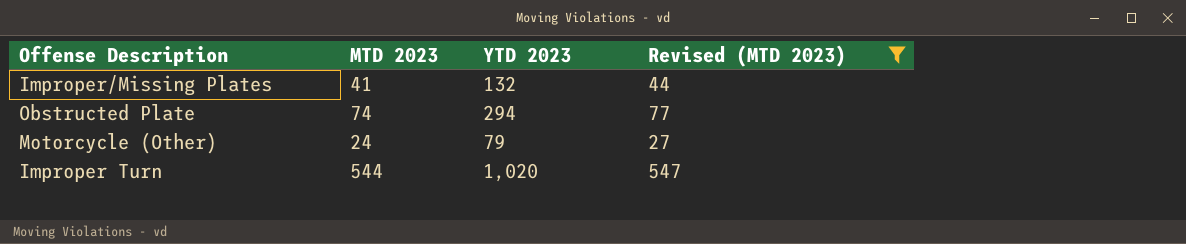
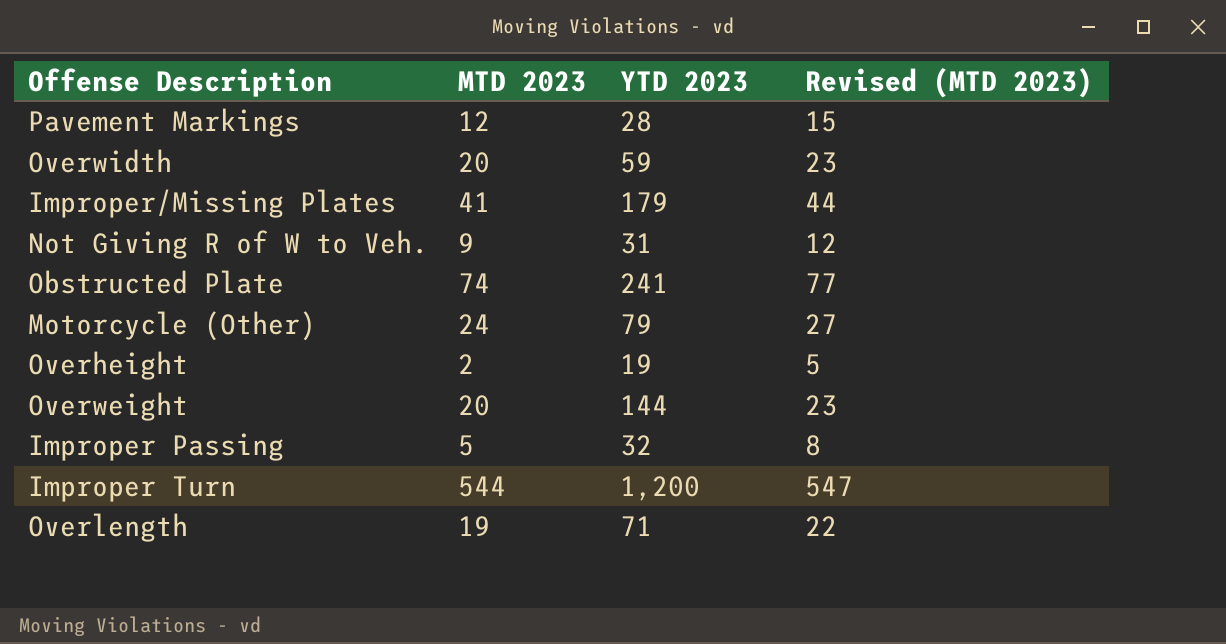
filter: Revised (MTD 2023) >= 27 -> none
Improper/Missing Plates | YTD 2023: 132 -> 179
Obstructed Plate | YTD 2023: 294 -> 241
Improper Turn | YTD 2023: 1,020 -> 1,200

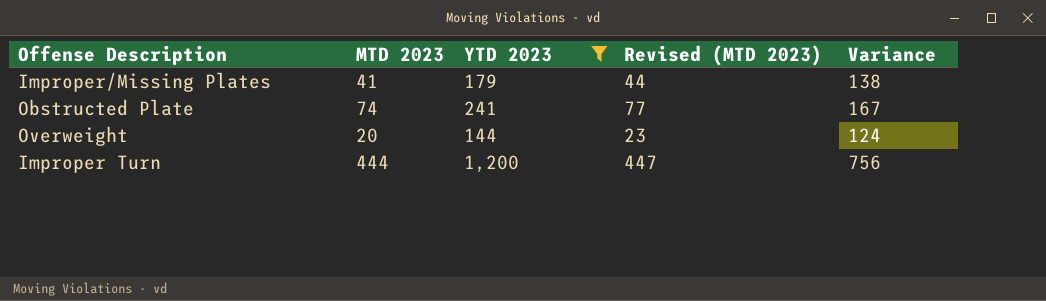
filter: none -> YTD 2023 >= 144
column Variance | formula: none -> [YTD 2023] - [MTD 2023]
Improper Turn | MTD 2023: 544 -> 444
Improper Turn | Revised (MTD 2023): 547 -> 447

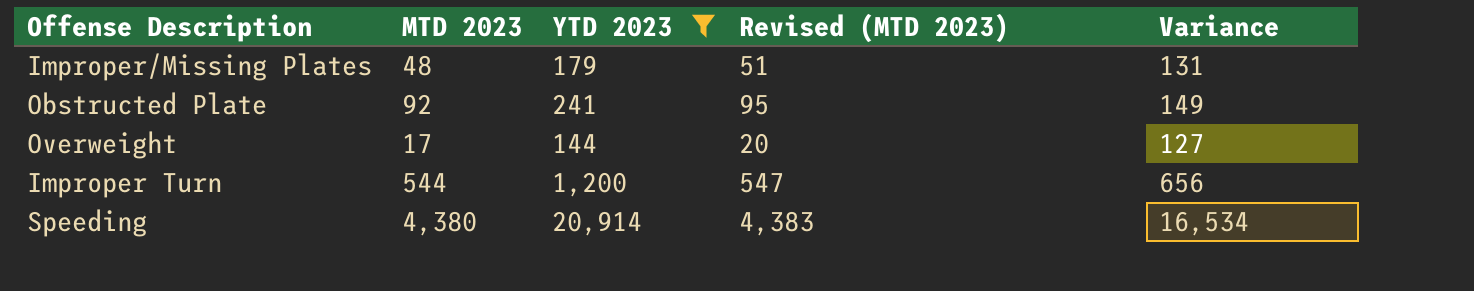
Improper/Missing Plates | MTD 2023: 41 -> 48
Improper/Missing Plates | Revised (MTD 2023): 44 -> 51
Improper/Missing Plates | Variance: 138 -> 131
Obstructed Plate | MTD 2023: 74 -> 92
Obstructed Plate | Revised (MTD 2023): 77 -> 95
Obstructed Plate | Variance: 167 -> 149
Overweight | MTD 2023: 20 -> 17
Overweight | Revised (MTD 2023): 23 -> 20
Overweight | Variance: 124 -> 127
Improper Turn | MTD 2023: 444 -> 544
Improper Turn | Revised (MTD 2023): 447 -> 547
Improper Turn | Variance: 756 -> 656
row Speeding: none -> 4,380 | 20,914 | 4,383 | 16,534

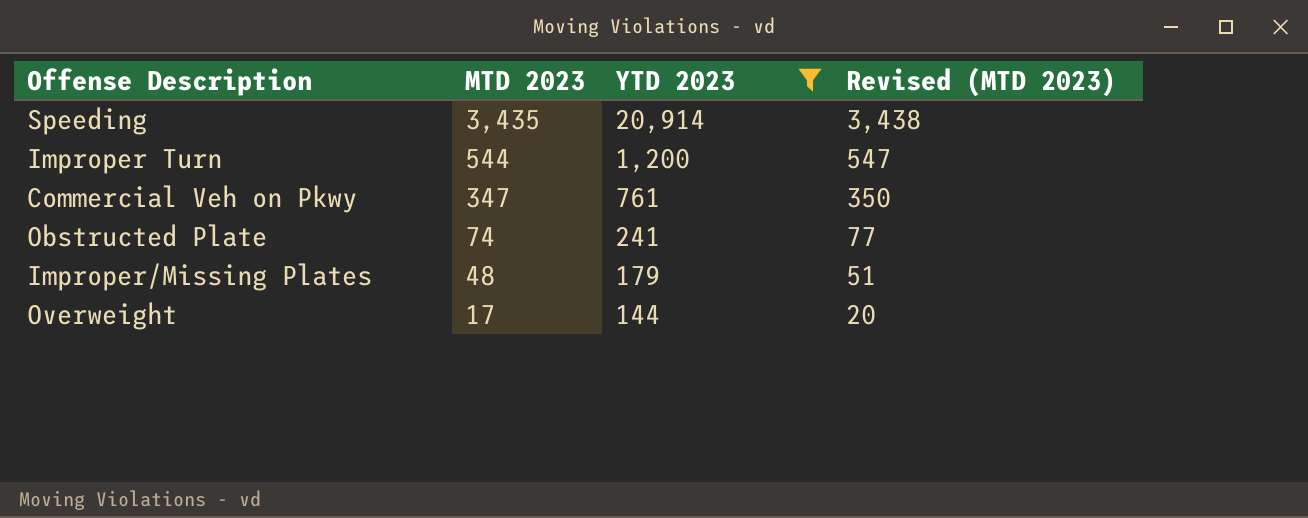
row order: none -> MTD 2023 descending
column Variance | formula: [YTD 2023] - [MTD 2023] -> none
Speeding | MTD 2023: 4,380 -> 3,435
Speeding | Revised (MTD 2023): 4,383 -> 3,438
row Commercial Veh on Pkwy: none -> 347 | 761 | 350
Obstructed Plate | MTD 2023: 92 -> 74
Obstructed Plate | Revised (MTD 2023): 95 -> 77

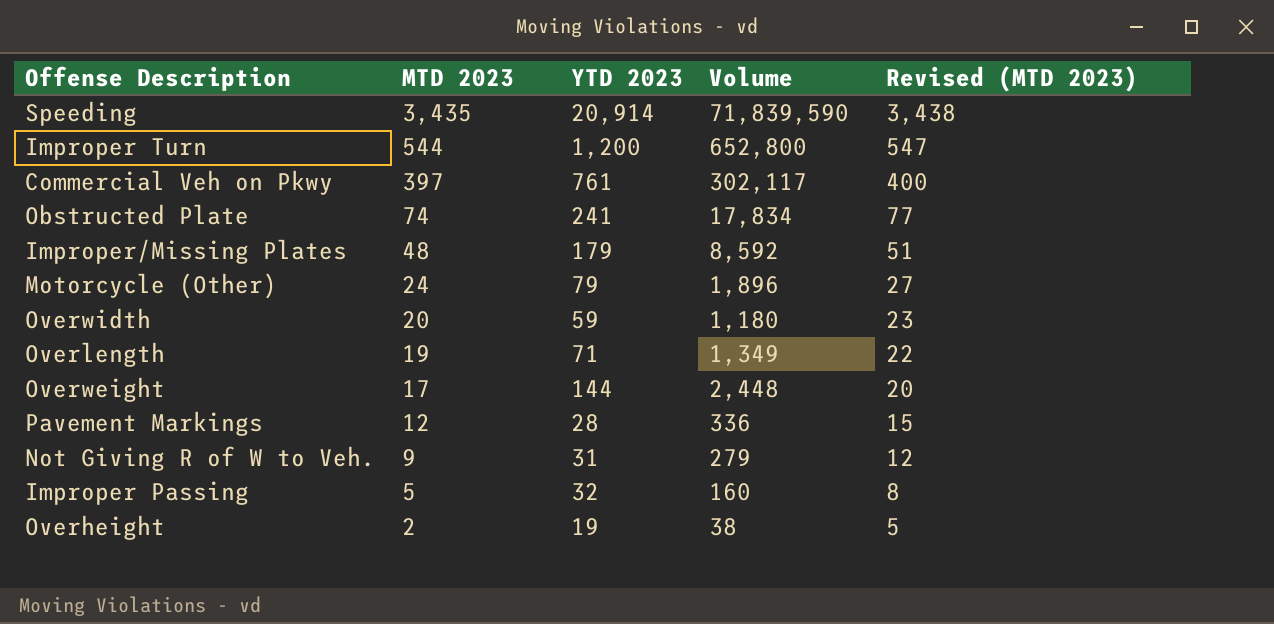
filter: YTD 2023 >= 144 -> none
column Volume | formula: none -> [MTD 2023] * [YTD 2023]
Commercial Veh on Pkwy | MTD 2023: 347 -> 397
Commercial Veh on Pkwy | Revised (MTD 2023): 350 -> 400

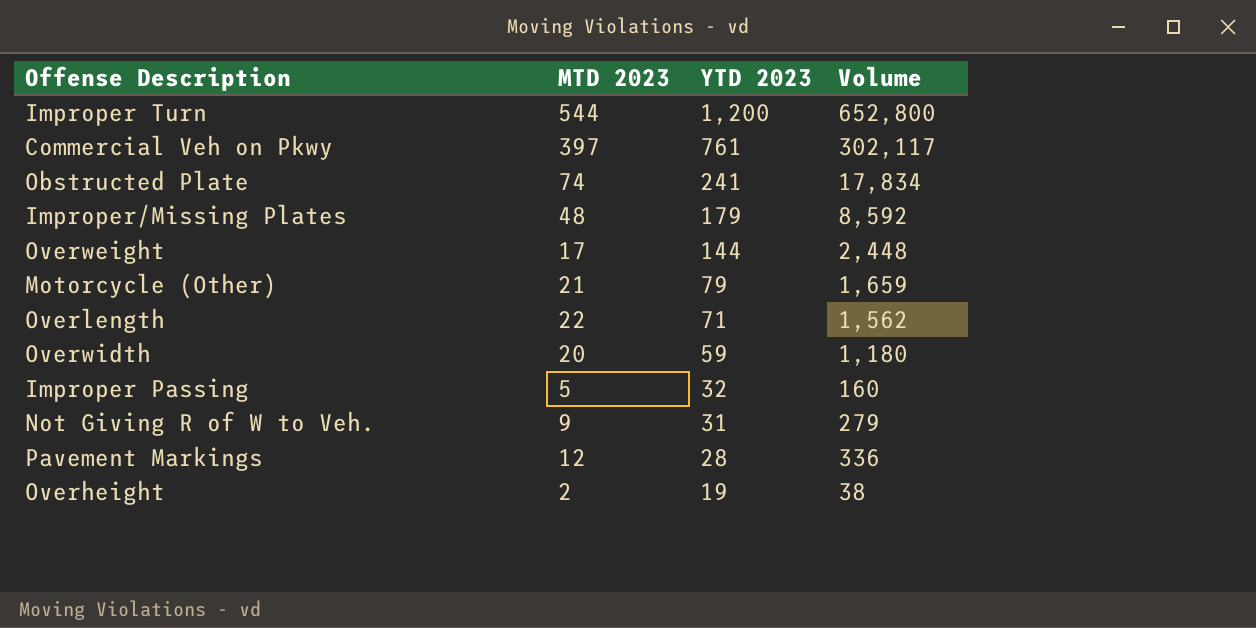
row order: MTD 2023 descending -> YTD 2023 descending
column Revised (MTD 2023) | formula: [MTD 2023] + 3 -> none
row Speeding: 3,435 | 20,914 | 71,839,590 | 3,438 -> none
Motorcycle (Other) | MTD 2023: 24 -> 21
Motorcycle (Other) | Volume: 1,896 -> 1,659
Overlength | MTD 2023: 19 -> 22
Overlength | Volume: 1,349 -> 1,562

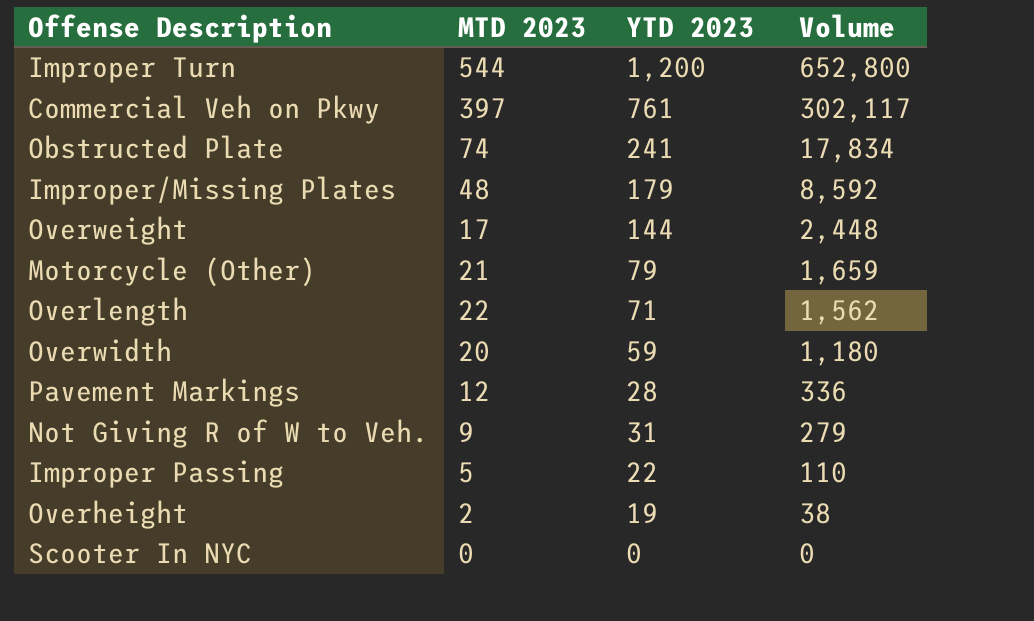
row order: YTD 2023 descending -> Volume descending
Improper Passing | YTD 2023: 32 -> 22
Improper Passing | Volume: 160 -> 110
row Scooter In NYC: none -> 0 | 0 | 0

